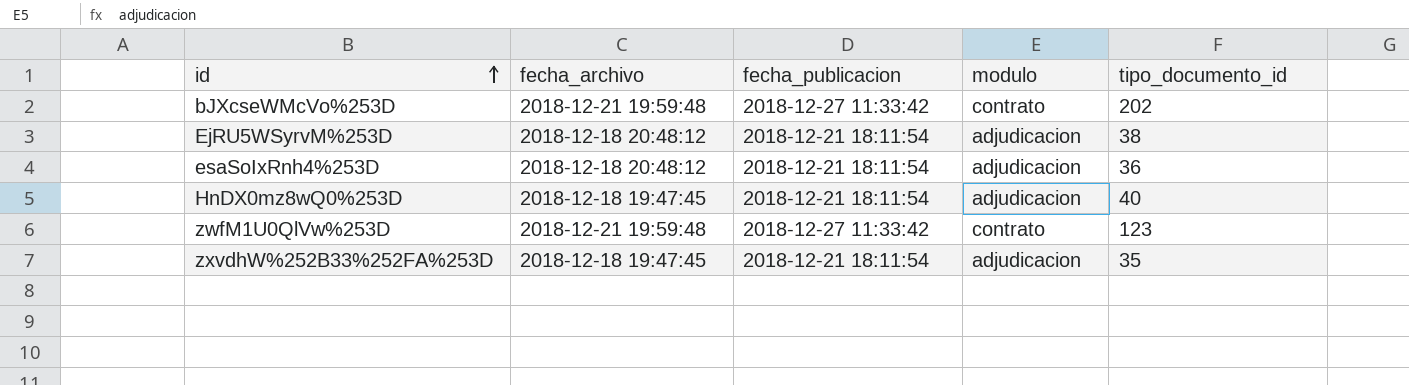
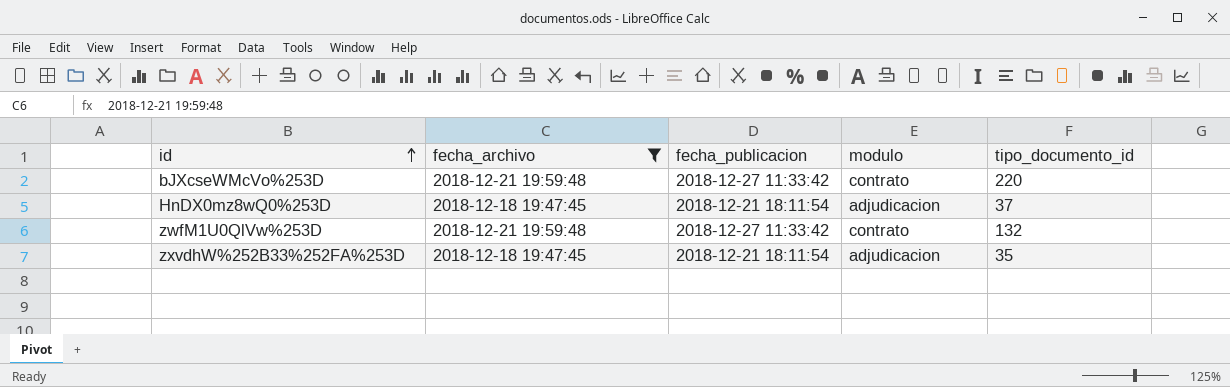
filter: none -> fecha_archivo != 2018-12-18 20:48:12
bJXcseWMcVo%253D | tipo_documento_id: 202 -> 220
HnDX0mz8wQ0%253D | tipo_documento_id: 40 -> 37
zwfM1U0QlVw%253D | tipo_documento_id: 123 -> 132

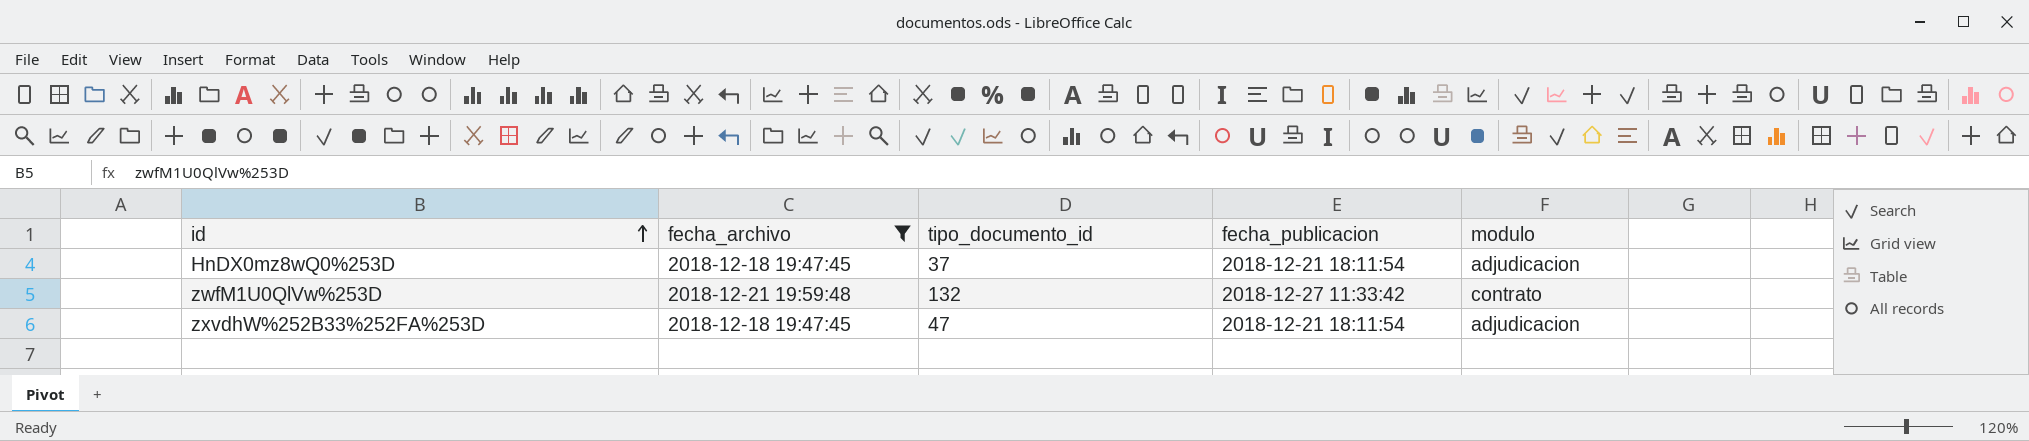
column tipo_documento_id | position: 5 -> 3
row bJXcseWMcVo%253D: 2018-12-21 19:59:48 | 2018-12-27 11:33:42 | contrato | 220 -> none
zxvdhW%252B33%252FA%253D | tipo_documento_id: 35 -> 47

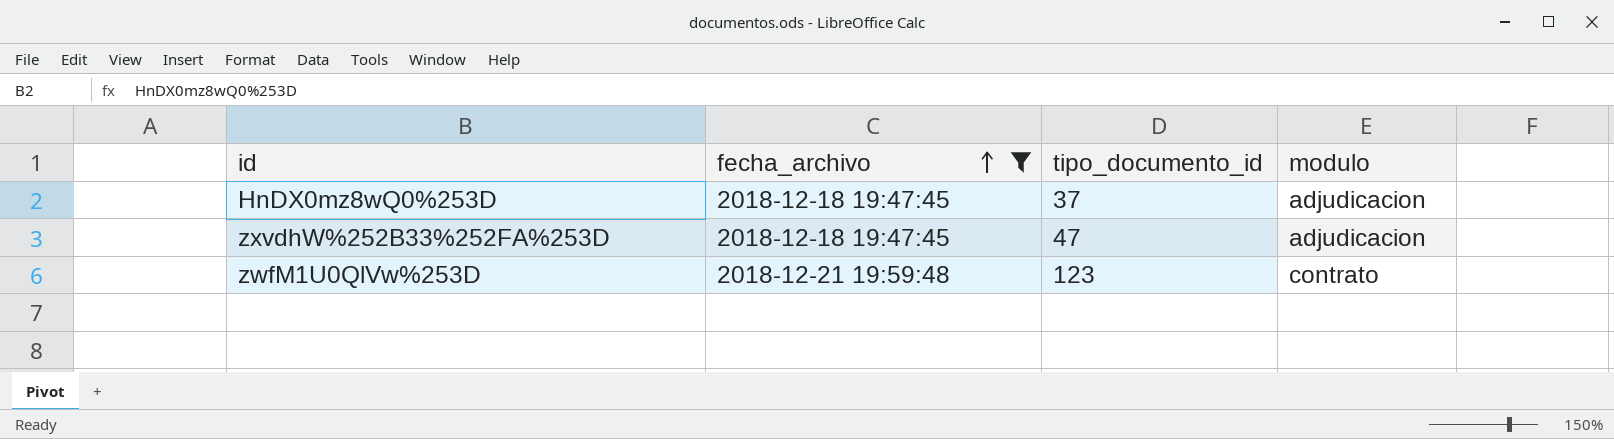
row order: id ascending -> fecha_archivo ascending
column fecha_publicacion | position: 4 -> none
zwfM1U0QlVw%253D | tipo_documento_id: 132 -> 123

